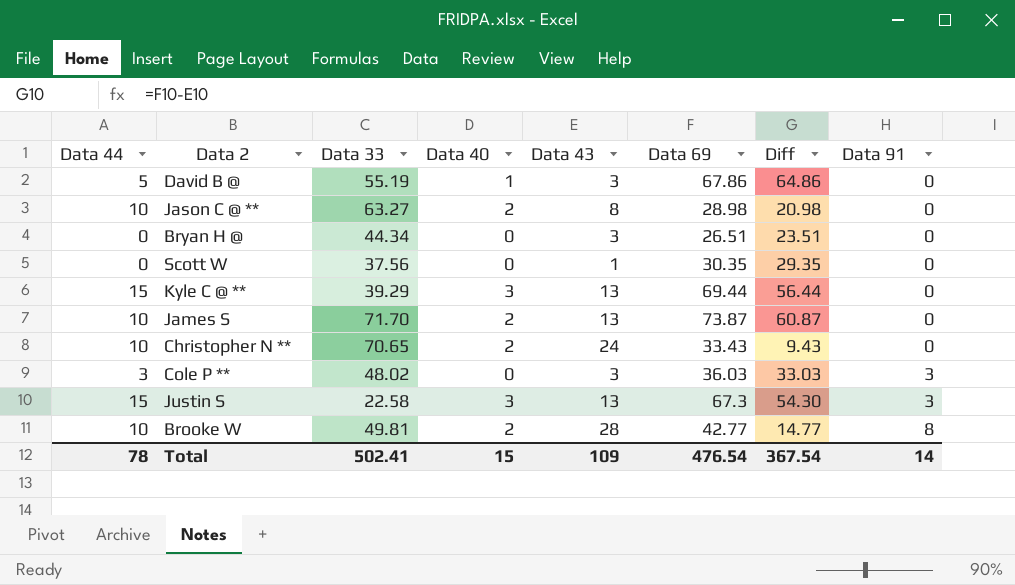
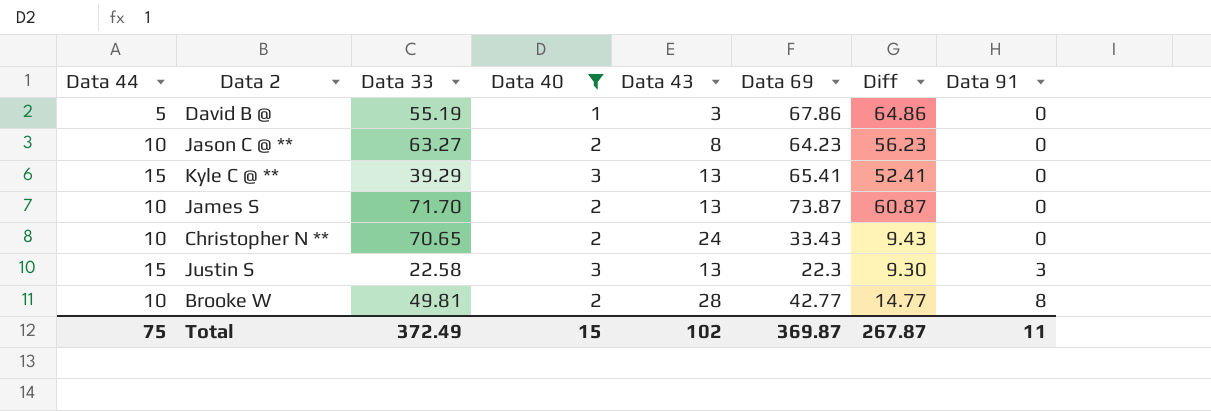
filter: none -> Data 40 != 0
Jason C @ ** | Data 69: 28.98 -> 64.23
Jason C @ ** | Diff: 20.98 -> 56.23
Kyle C @ ** | Data 69: 69.44 -> 65.41
Kyle C @ ** | Diff: 56.44 -> 52.41
Justin S | Data 69: 67.3 -> 22.3
Justin S | Diff: 54.30 -> 9.30
Total | Data 44: 78 -> 75
Total | Data 33: 502.41 -> 372.49
Total | Data 43: 109 -> 102
Total | Data 69: 476.54 -> 369.87
Total | Diff: 367.54 -> 267.87
Total | Data 91: 14 -> 11

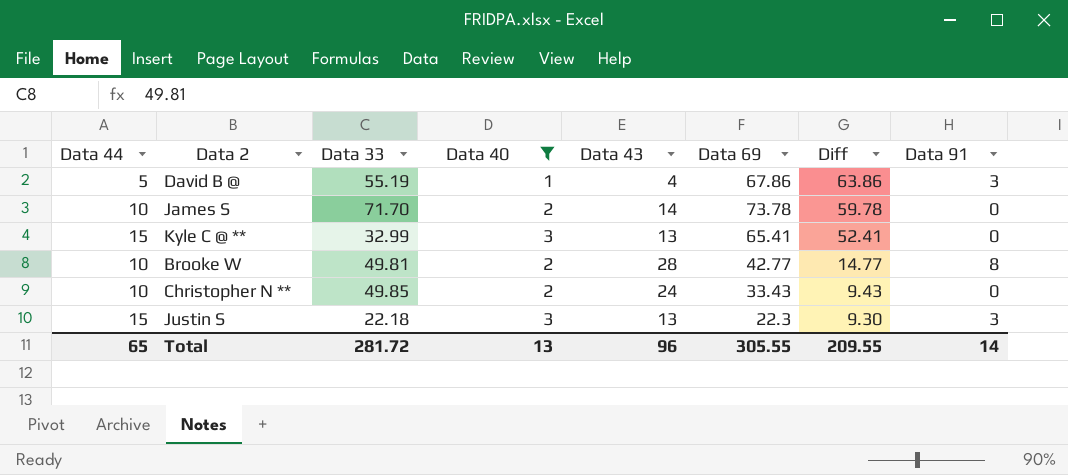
row order: Data 91 ascending -> Diff descending
row Jason C @ **: 10 | 63.27 | 2 | 8 | 64.23 | 56.23 | 0 -> none
David B @ | Data 43: 3 -> 4
David B @ | Diff: 64.86 -> 63.86
David B @ | Data 91: 0 -> 3
James S | Data 43: 13 -> 14
James S | Data 69: 73.87 -> 73.78
James S | Diff: 60.87 -> 59.78
Kyle C @ ** | Data 33: 39.29 -> 32.99
Christopher N ** | Data 33: 70.65 -> 49.85
Justin S | Data 33: 22.58 -> 22.18
Total | Data 44: 75 -> 65
Total | Data 33: 372.49 -> 281.72
Total | Data 40: 15 -> 13
Total | Data 43: 102 -> 96
Total | Data 69: 369.87 -> 305.55
Total | Diff: 267.87 -> 209.55
Total | Data 91: 11 -> 14

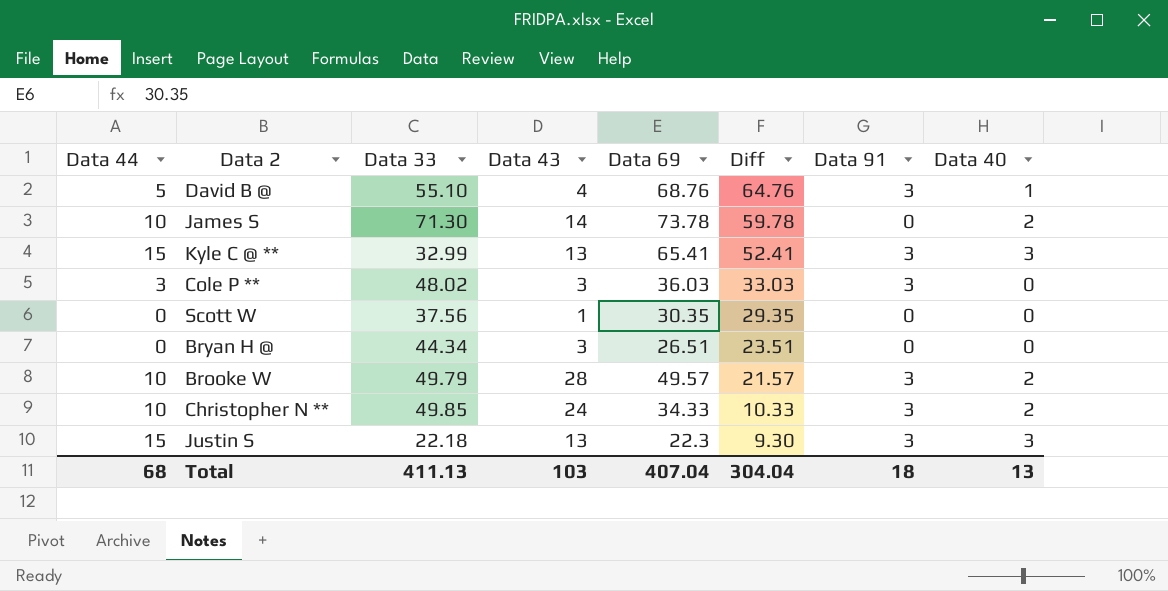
filter: Data 40 != 0 -> none
column Data 40 | position: 4 -> 8
David B @ | Data 33: 55.19 -> 55.10
David B @ | Data 69: 67.86 -> 68.76
David B @ | Diff: 63.86 -> 64.76
James S | Data 33: 71.70 -> 71.30
Kyle C @ ** | Data 91: 0 -> 3
Brooke W | Data 33: 49.81 -> 49.79
Brooke W | Data 69: 42.77 -> 49.57
Brooke W | Diff: 14.77 -> 21.57
Brooke W | Data 91: 8 -> 3
Christopher N ** | Data 69: 33.43 -> 34.33
Christopher N ** | Diff: 9.43 -> 10.33
Christopher N ** | Data 91: 0 -> 3
Total | Data 44: 65 -> 68
Total | Data 33: 281.72 -> 411.13
Total | Data 43: 96 -> 103
Total | Data 69: 305.55 -> 407.04
Total | Diff: 209.55 -> 304.04
Total | Data 91: 14 -> 18

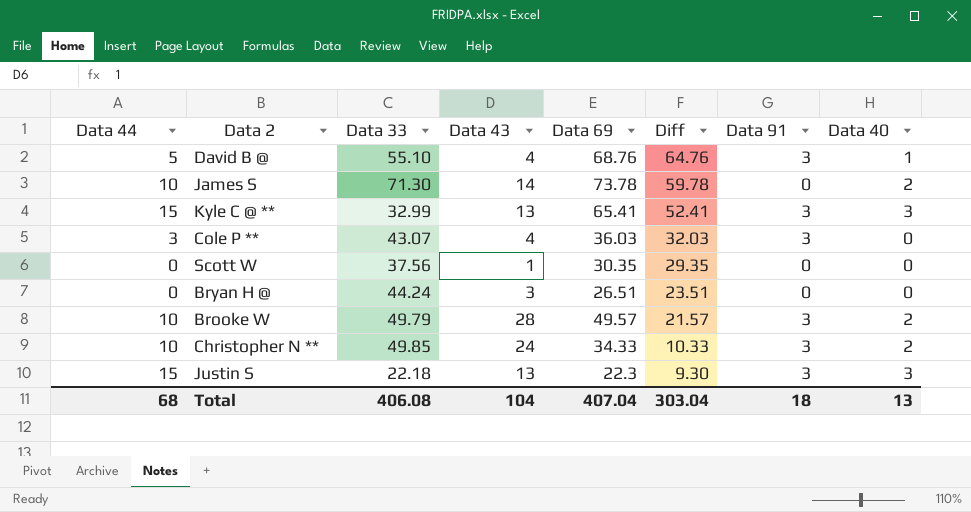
Cole P ** | Data 33: 48.02 -> 43.07
Cole P ** | Data 43: 3 -> 4
Cole P ** | Diff: 33.03 -> 32.03
Bryan H @ | Data 33: 44.34 -> 44.24
Total | Data 33: 411.13 -> 406.08
Total | Data 43: 103 -> 104
Total | Diff: 304.04 -> 303.04

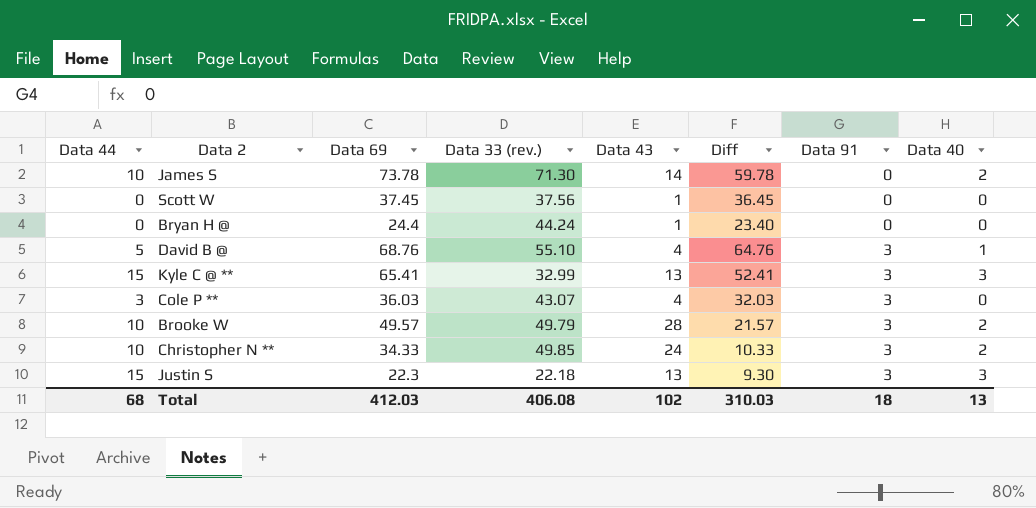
row order: Diff descending -> Data 91 ascending
column Data 69 | position: 5 -> 3
column name: Data 33 -> Data 33 (rev.)
Scott W | Data 69: 30.35 -> 37.45
Scott W | Diff: 29.35 -> 36.45
Bryan H @ | Data 69: 26.51 -> 24.4
Bryan H @ | Data 43: 3 -> 1
Bryan H @ | Diff: 23.51 -> 23.40
Total | Data 69: 407.04 -> 412.03
Total | Data 43: 104 -> 102
Total | Diff: 303.04 -> 310.03

